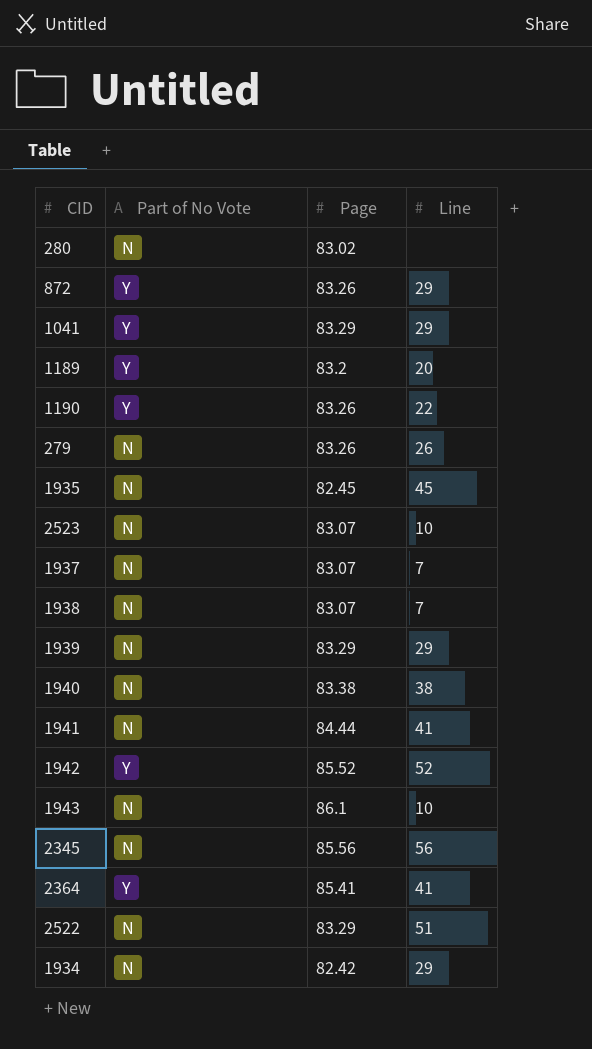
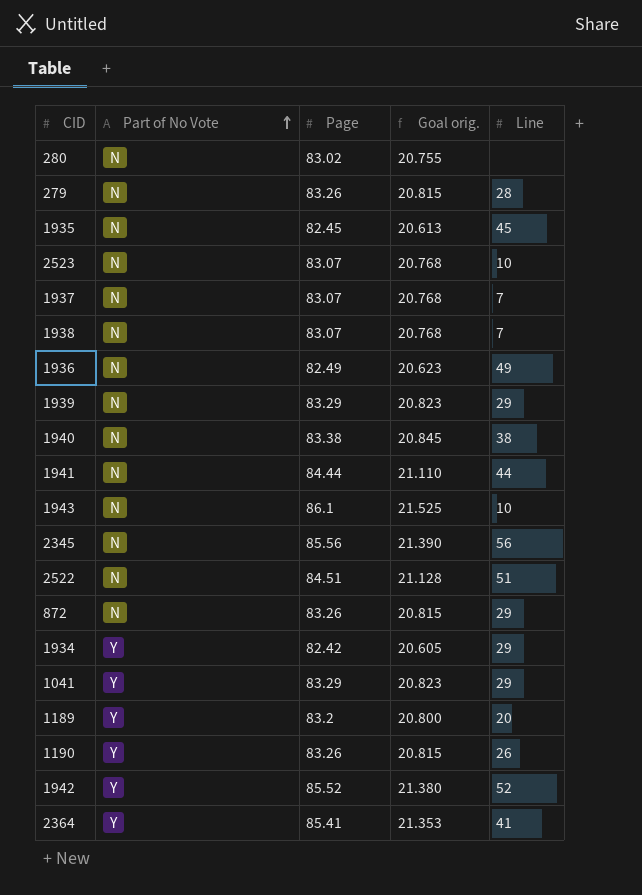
row order: none -> Part of No Vote ascending
column Goal orig. | formula: none -> [Page] * 0.25
279 | Line: 26 -> 28
row 1936: none -> N | 82.49 | 20.623 | 49
1941 | Line: 41 -> 44
2522 | Page: 83.29 -> 84.51
872 | Part of No Vote: Y -> N
1934 | Part of No Vote: N -> Y
1190 | Line: 22 -> 26

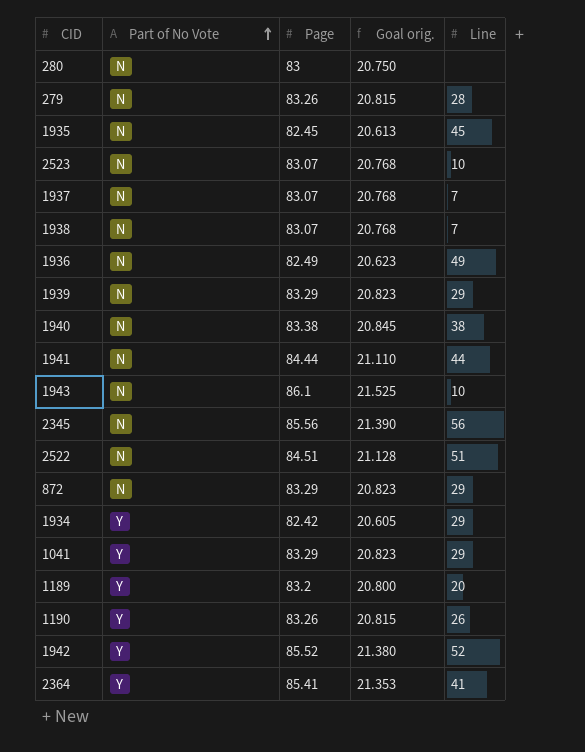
280 | Page: 83.02 -> 83
280 | Goal orig.: 20.755 -> 20.750
872 | Page: 83.26 -> 83.29
872 | Goal orig.: 20.815 -> 20.823

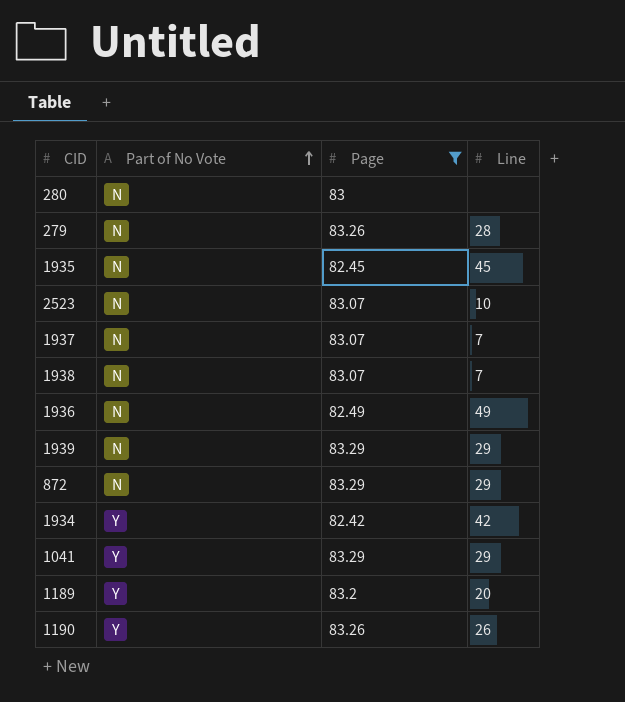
filter: none -> Page <= 83.29
column Goal orig. | formula: [Page] * 0.25 -> none
1934 | Line: 29 -> 42

